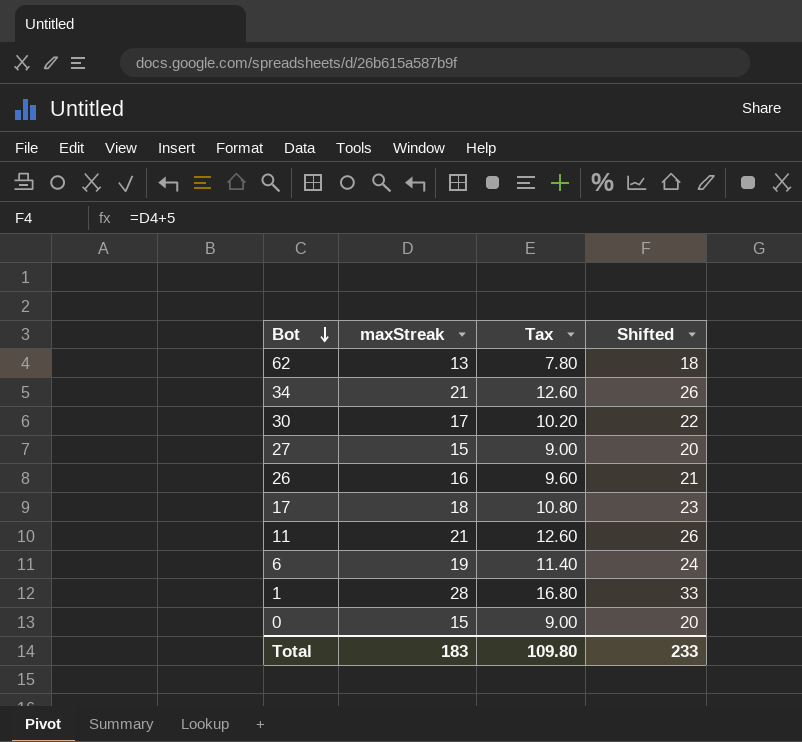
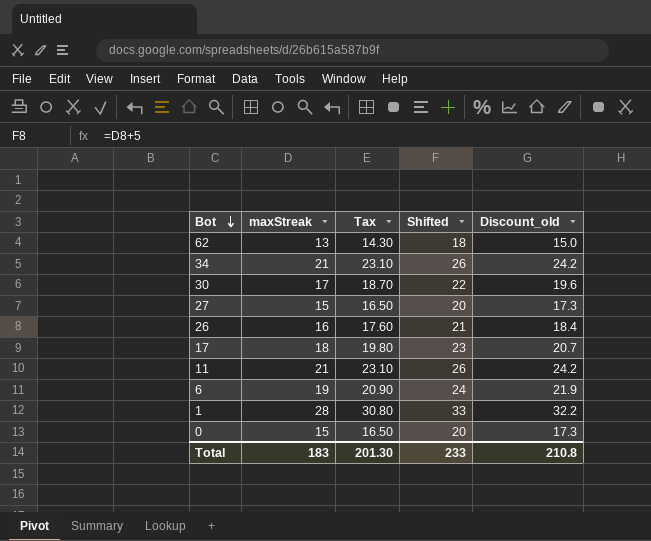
column Tax | formula: [maxStreak] * 0.6 -> [maxStreak] * 1.1
column Discount_old | formula: none -> [maxStreak] * 1.15
Total | Tax: 109.80 -> 201.30

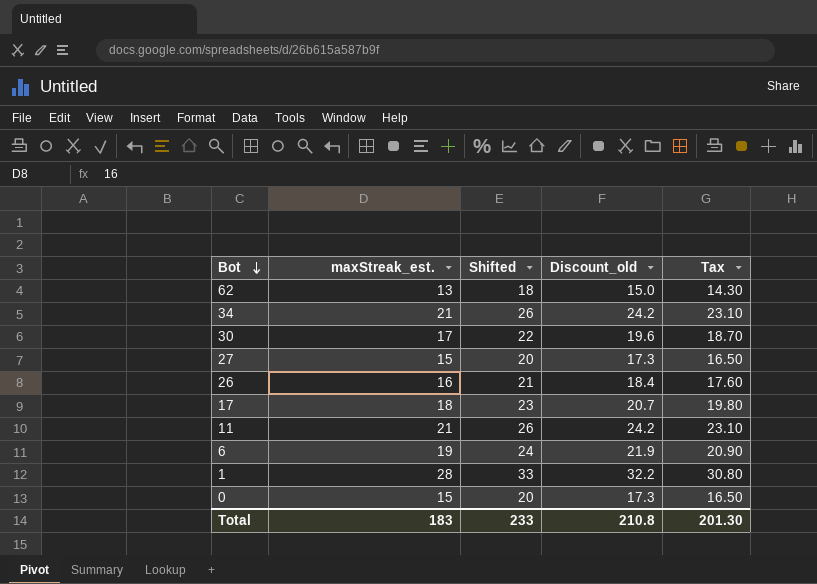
column name: maxStreak -> maxStreak_est.
column Tax | position: 3 -> 5

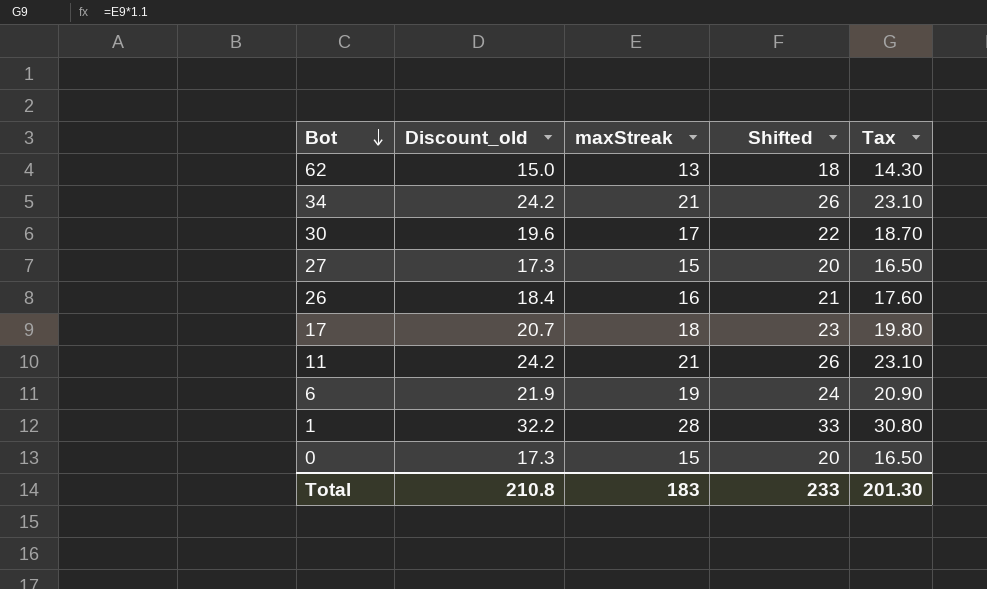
column Discount_old | position: 4 -> 2
column name: maxStreak_est. -> maxStreak

